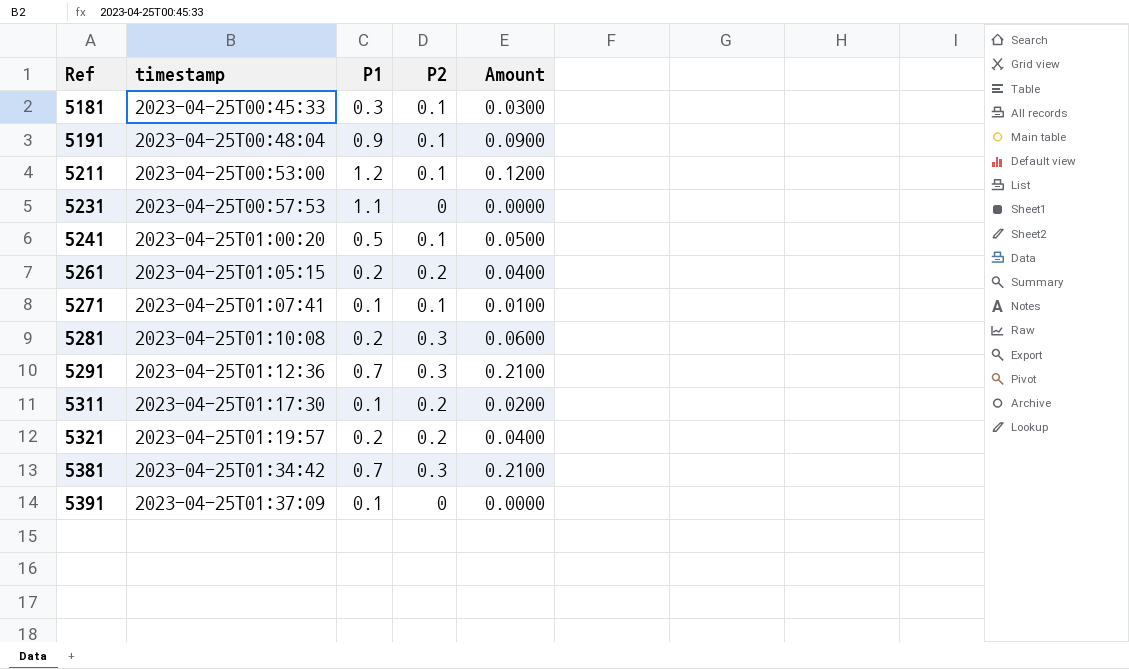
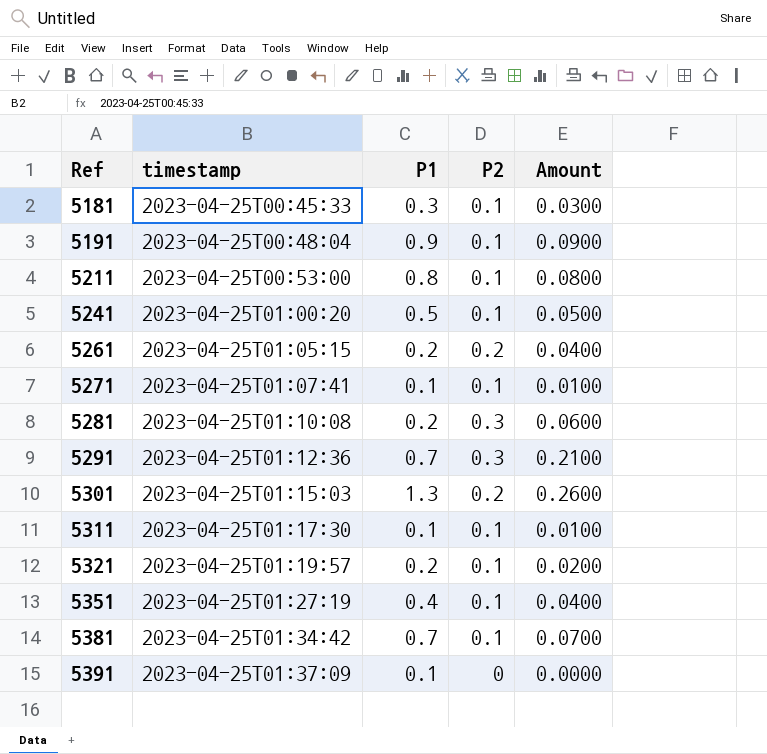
row 5231: 2023-04-25T00:57:53 | 1.1 | 0 | 0.0000 -> none
5211 | P1: 1.2 -> 0.8
5211 | Amount: 0.1200 -> 0.0800
row 5301: none -> 2023-04-25T01:15:03 | 1.3 | 0.2 | 0.2600
5311 | P2: 0.2 -> 0.1
5311 | Amount: 0.0200 -> 0.0100
5321 | P2: 0.2 -> 0.1
5321 | Amount: 0.0400 -> 0.0200
row 5351: none -> 2023-04-25T01:27:19 | 0.4 | 0.1 | 0.0400
5381 | P2: 0.3 -> 0.1
5381 | Amount: 0.2100 -> 0.0700

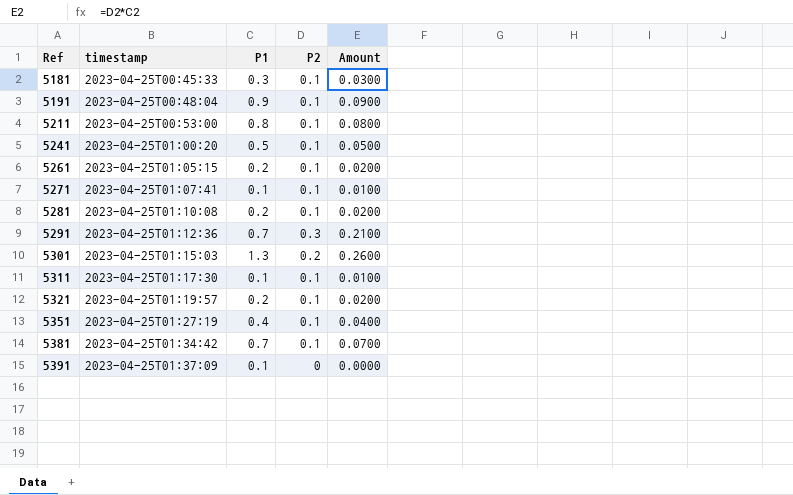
5261 | P2: 0.2 -> 0.1
5261 | Amount: 0.0400 -> 0.0200
5281 | P2: 0.3 -> 0.1
5281 | Amount: 0.0600 -> 0.0200

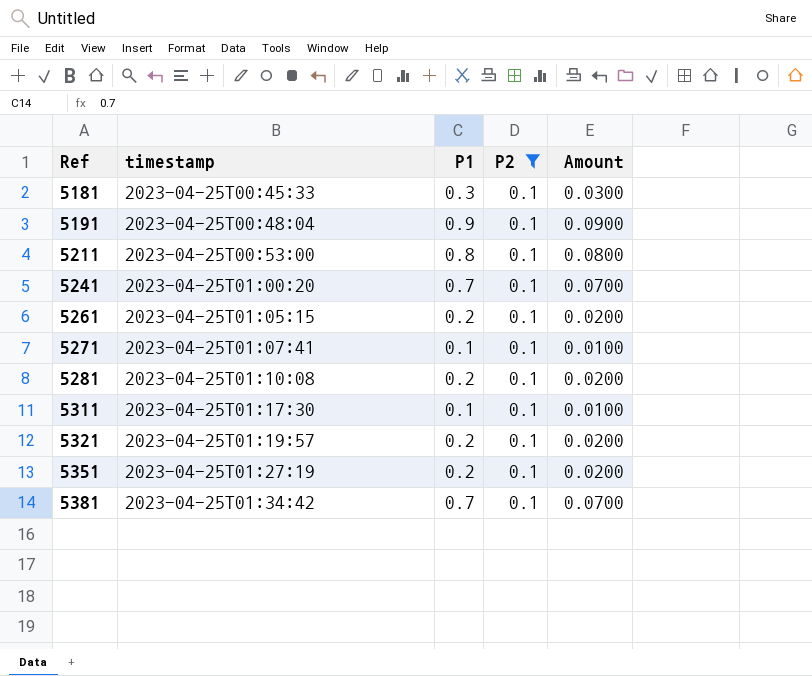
filter: none -> P2 = 0.1
5241 | P1: 0.5 -> 0.7
5241 | Amount: 0.0500 -> 0.0700
5351 | P1: 0.4 -> 0.2
5351 | Amount: 0.0400 -> 0.0200

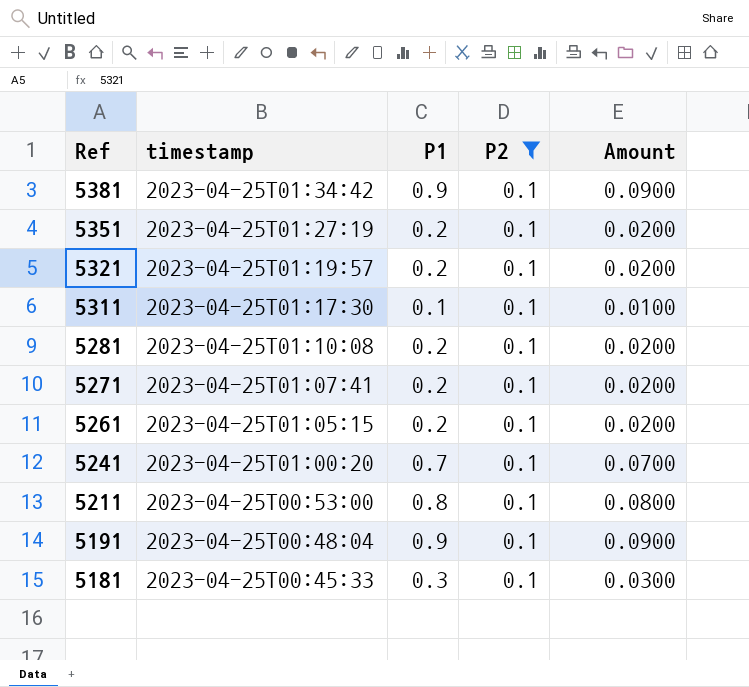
row order: Ref ascending -> Ref descending
5381 | P1: 0.7 -> 0.9
5381 | Amount: 0.0700 -> 0.0900
5271 | P1: 0.1 -> 0.2
5271 | Amount: 0.0100 -> 0.0200

